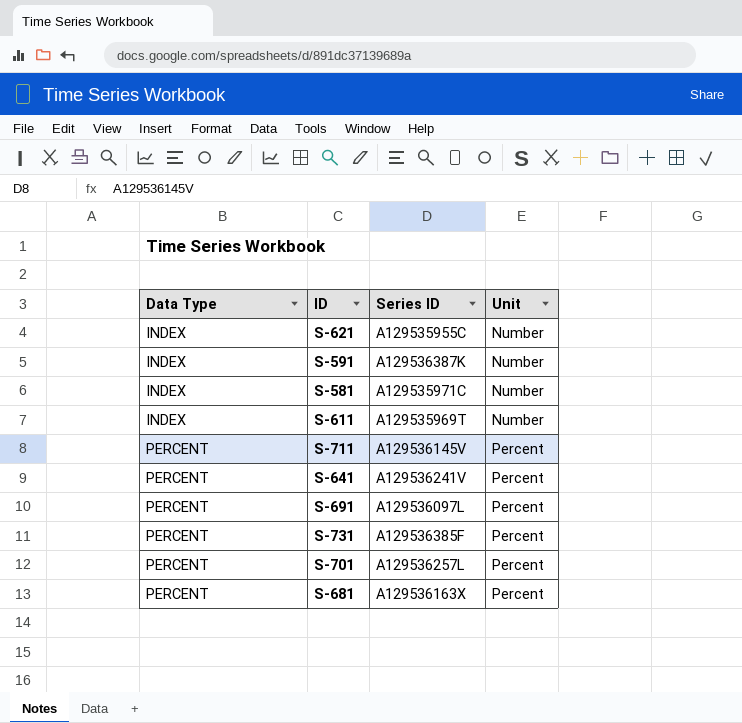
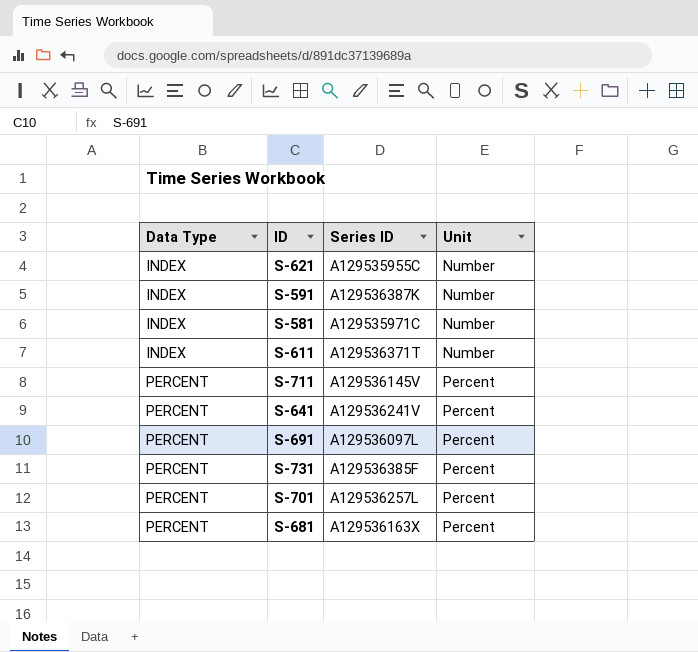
S-611 | Series ID: A129535969T -> A129536371T

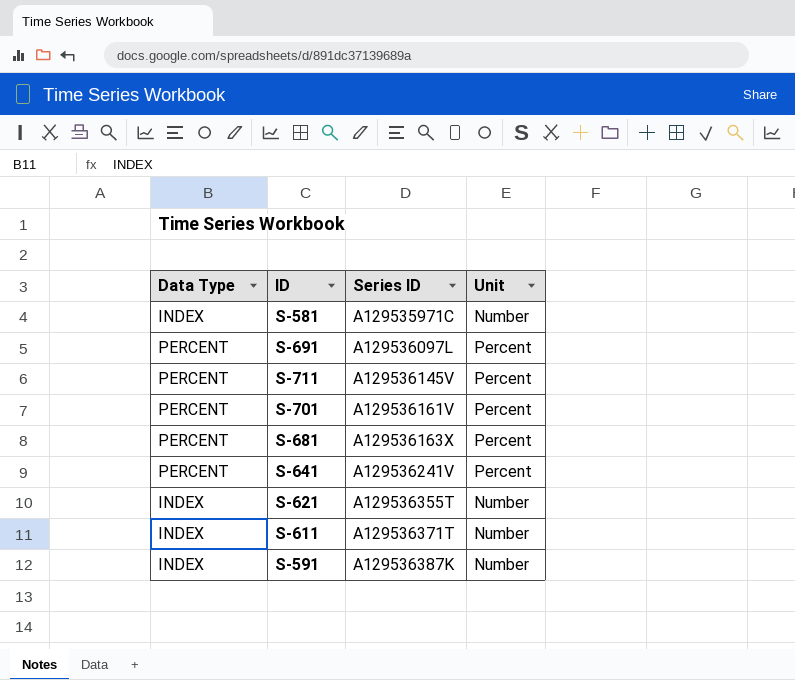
row order: Data Type ascending -> Series ID ascending
row S-731: PERCENT | A129536385F | Percent -> none
S-701 | Series ID: A129536257L -> A129536161V
S-621 | Series ID: A129535955C -> A129536355T

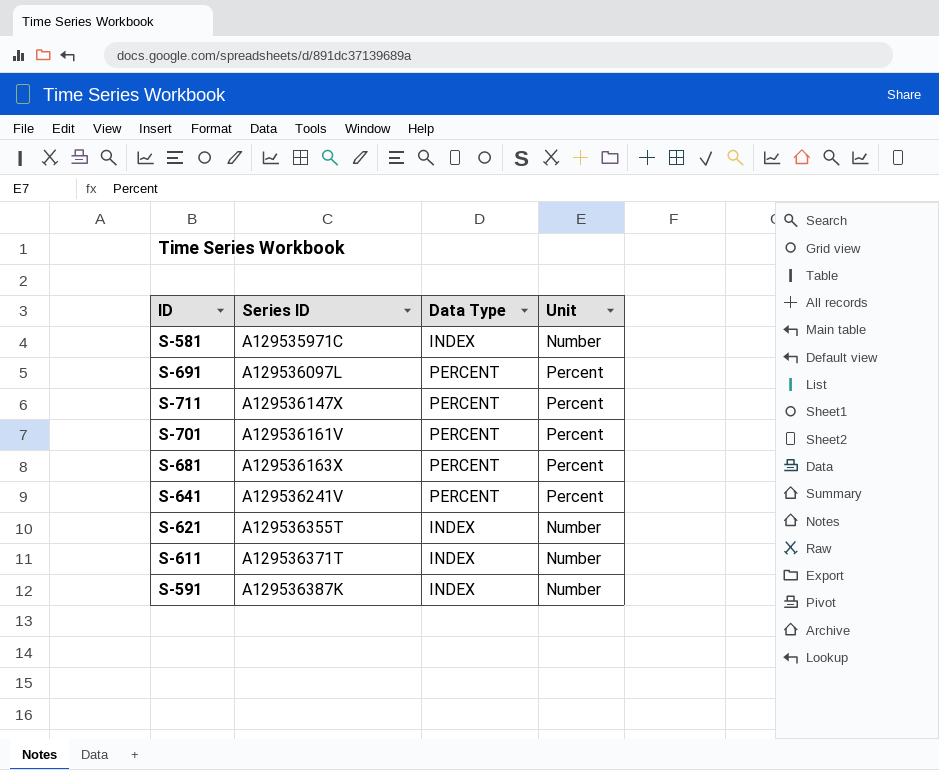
column Data Type | position: 1 -> 3
S-711 | Series ID: A129536145V -> A129536147X

